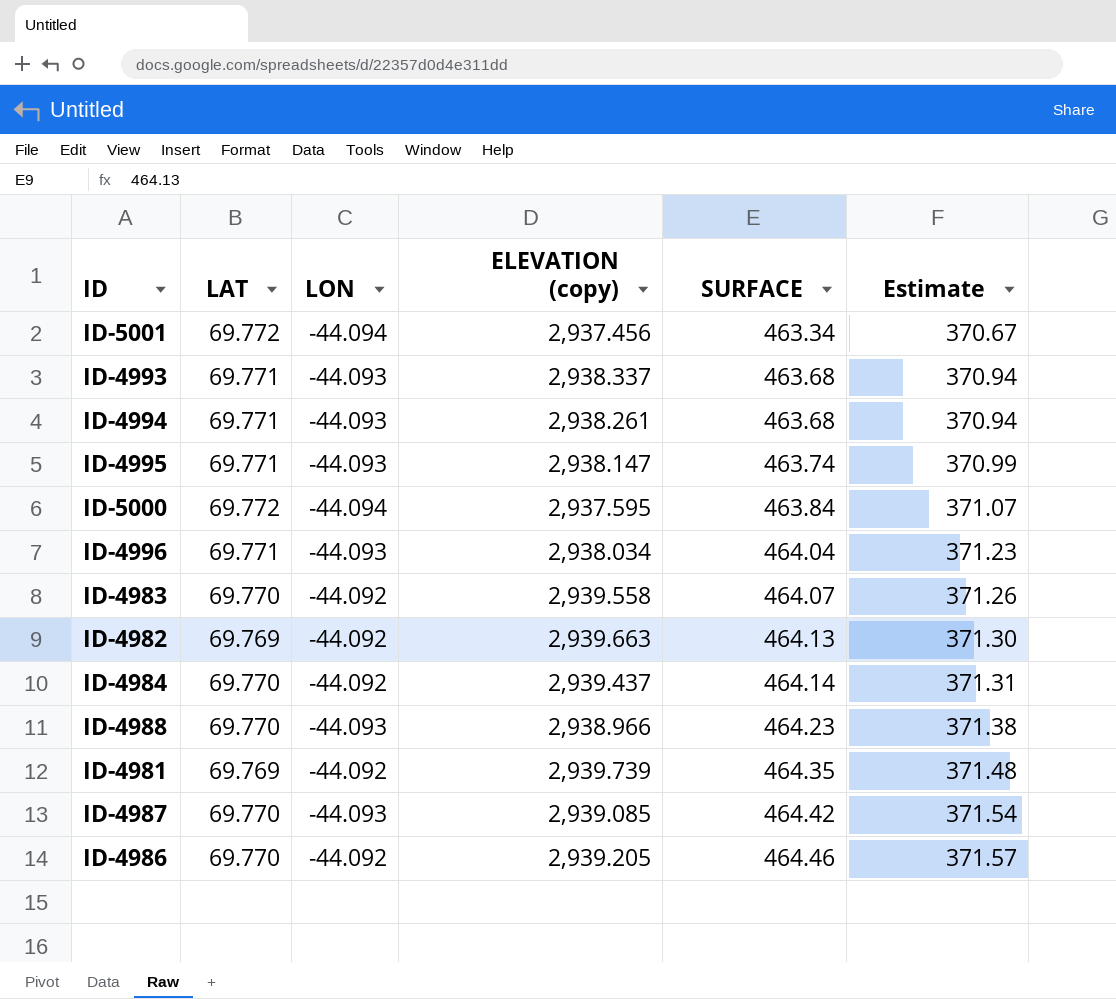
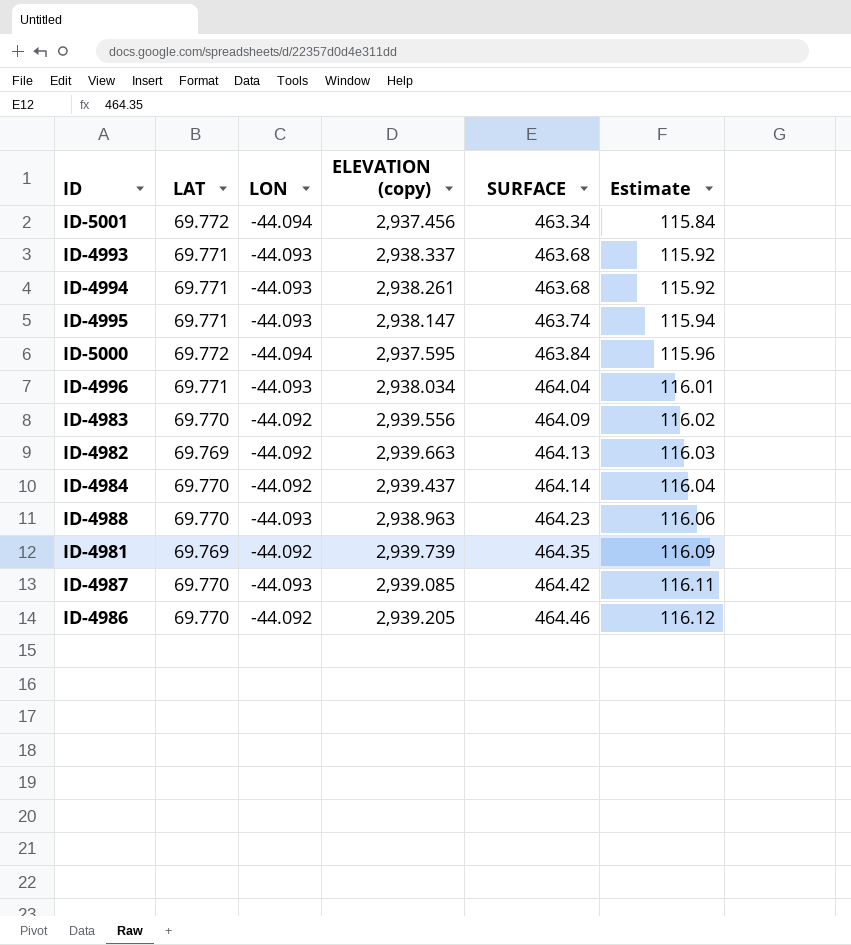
column Estimate | formula: [SURFACE] * 0.8 -> [SURFACE] * 0.25
ID-4983 | ELEVATION (copy): 2,939.558 -> 2,939.556
ID-4983 | SURFACE: 464.07 -> 464.09
ID-4988 | ELEVATION (copy): 2,938.966 -> 2,938.963

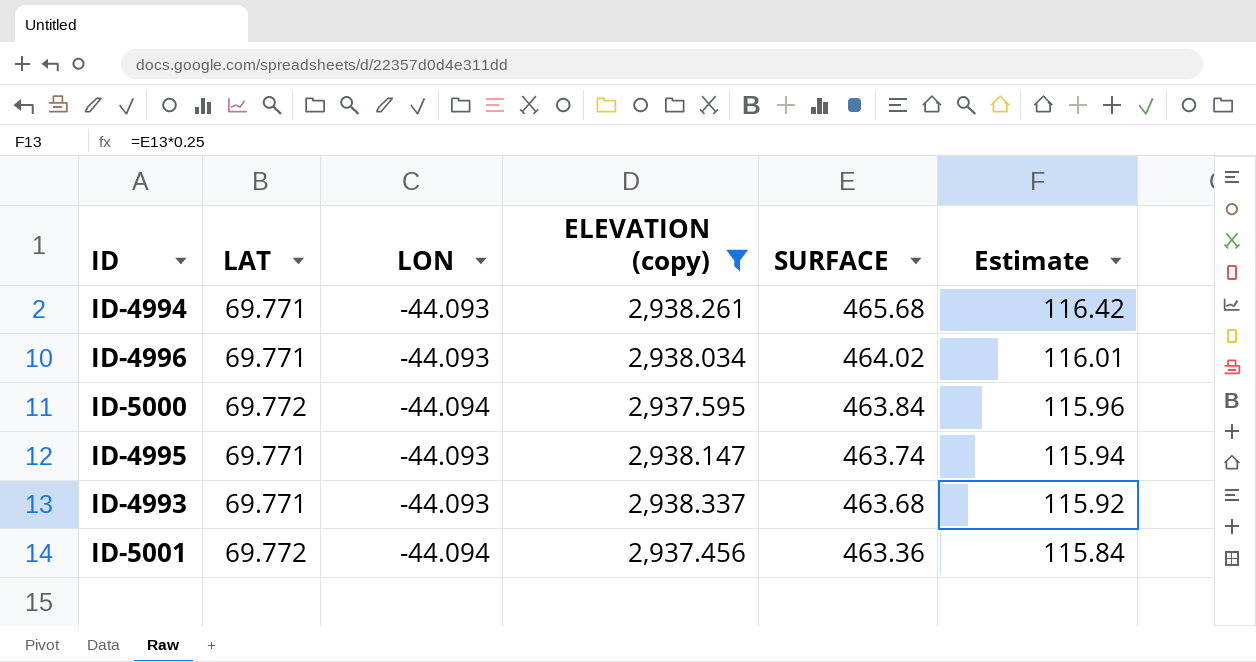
filter: none -> ELEVATION (copy) <= 2,938.337
row order: SURFACE ascending -> SURFACE descending
ID-4994 | SURFACE: 463.68 -> 465.68
ID-4994 | Estimate: 115.92 -> 116.42
ID-4996 | SURFACE: 464.04 -> 464.02
ID-5001 | SURFACE: 463.34 -> 463.36

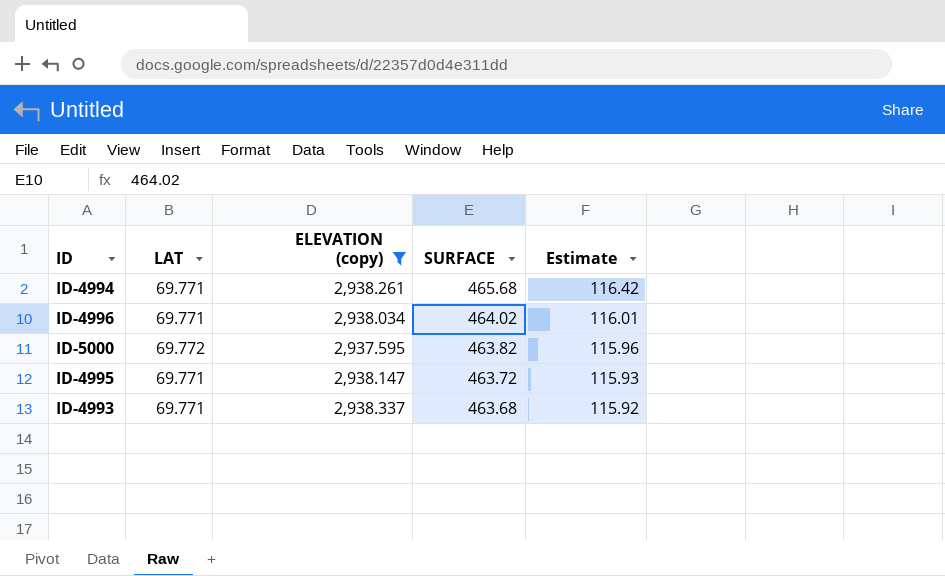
column LON | position: 3 -> none
row ID-5001: 69.772 | -44.094 | 2,937.456 | 463.36 | 115.84 -> none
ID-5000 | SURFACE: 463.84 -> 463.82
ID-4995 | SURFACE: 463.74 -> 463.72
ID-4995 | Estimate: 115.94 -> 115.93

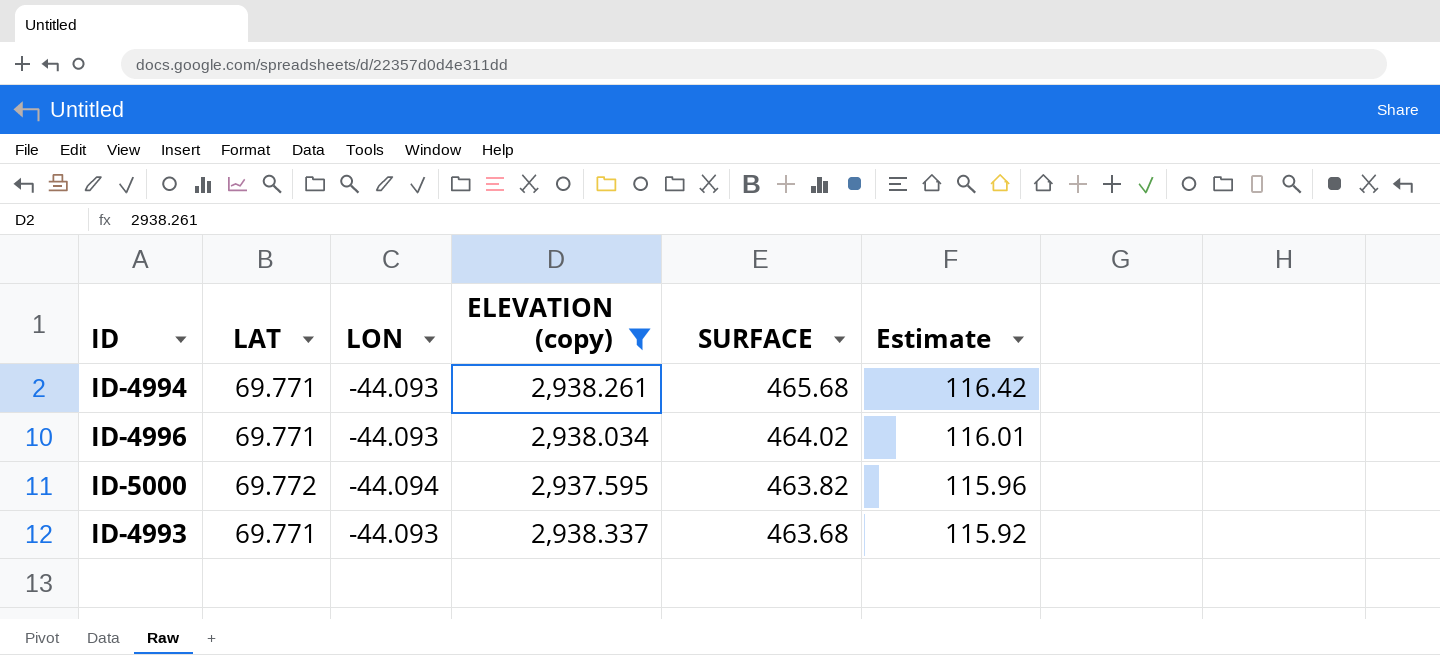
column LON | position: none -> 3
row ID-4995: 69.771 | 2,938.147 | 463.72 | 115.93 -> none

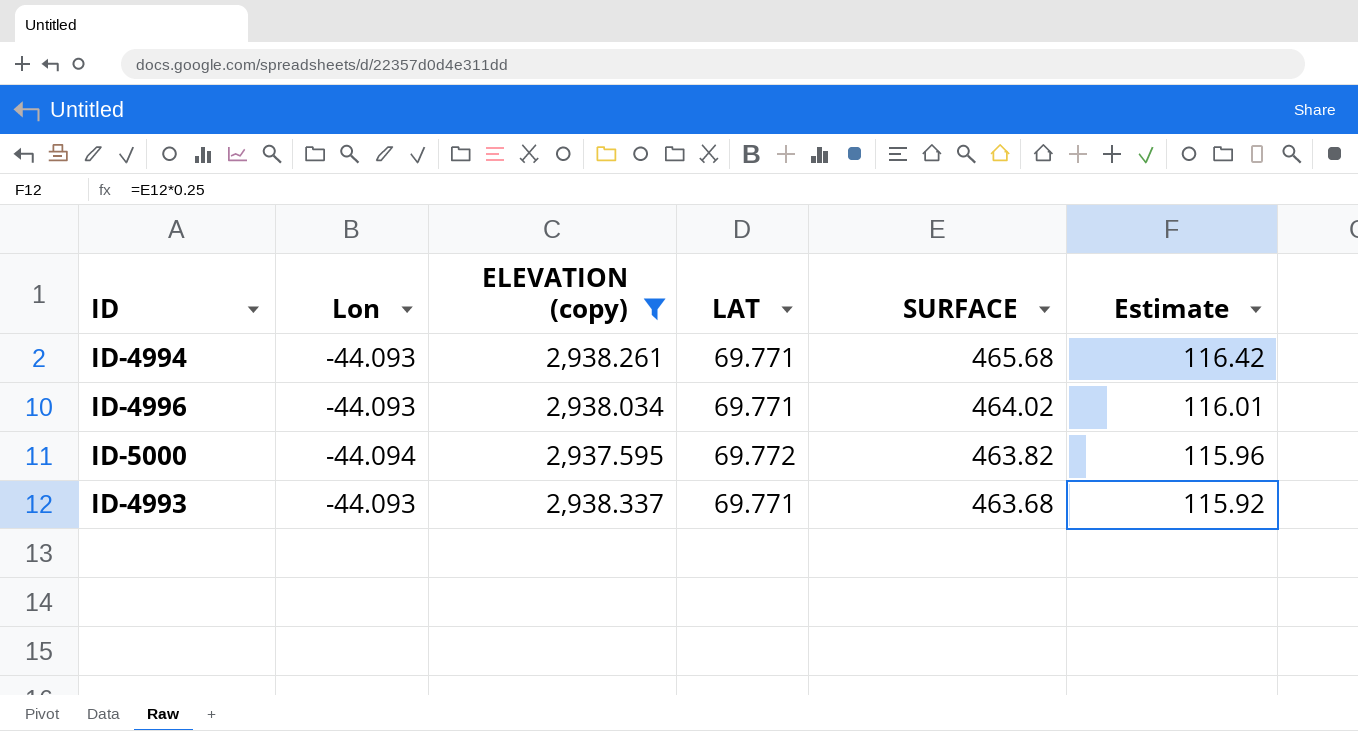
column name: LON -> Lon
column LAT | position: 2 -> 4

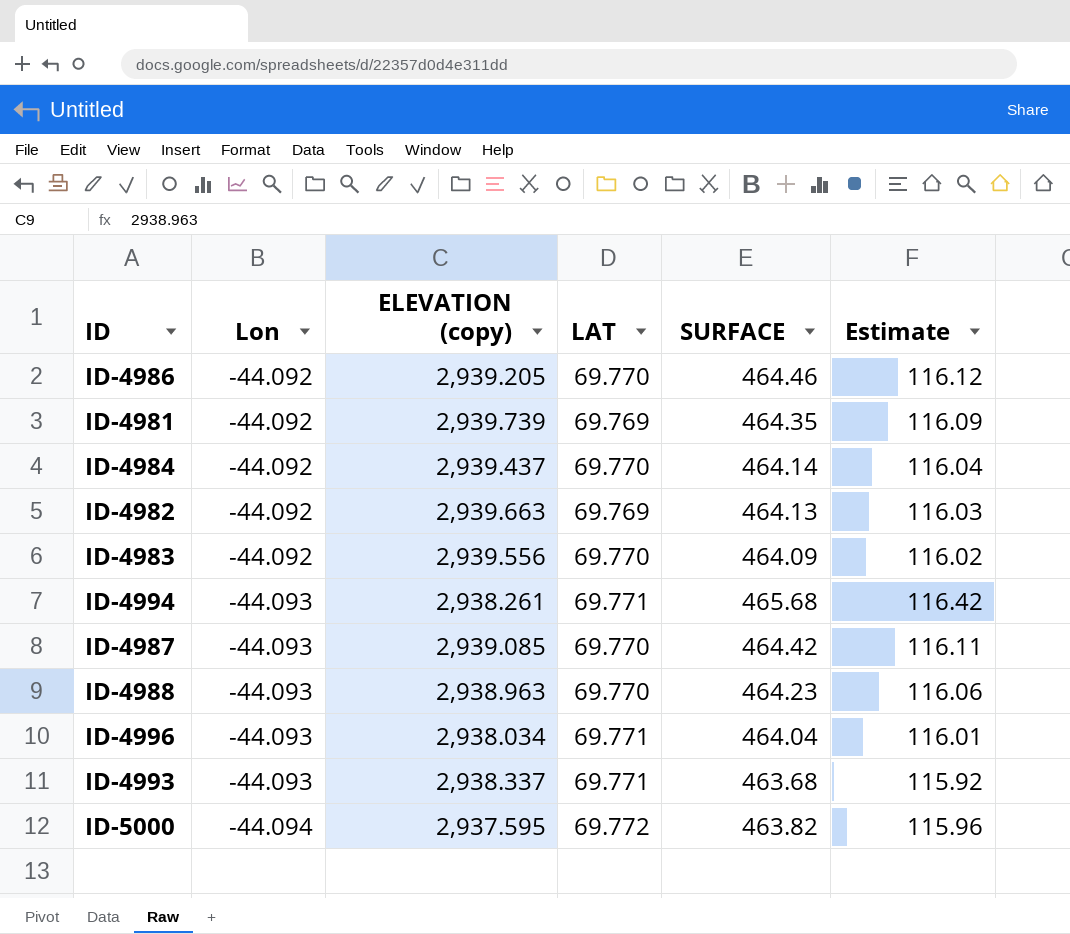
filter: ELEVATION (copy) <= 2,938.337 -> none
row order: SURFACE descending -> Lon descending
ID-4996 | SURFACE: 464.02 -> 464.04

